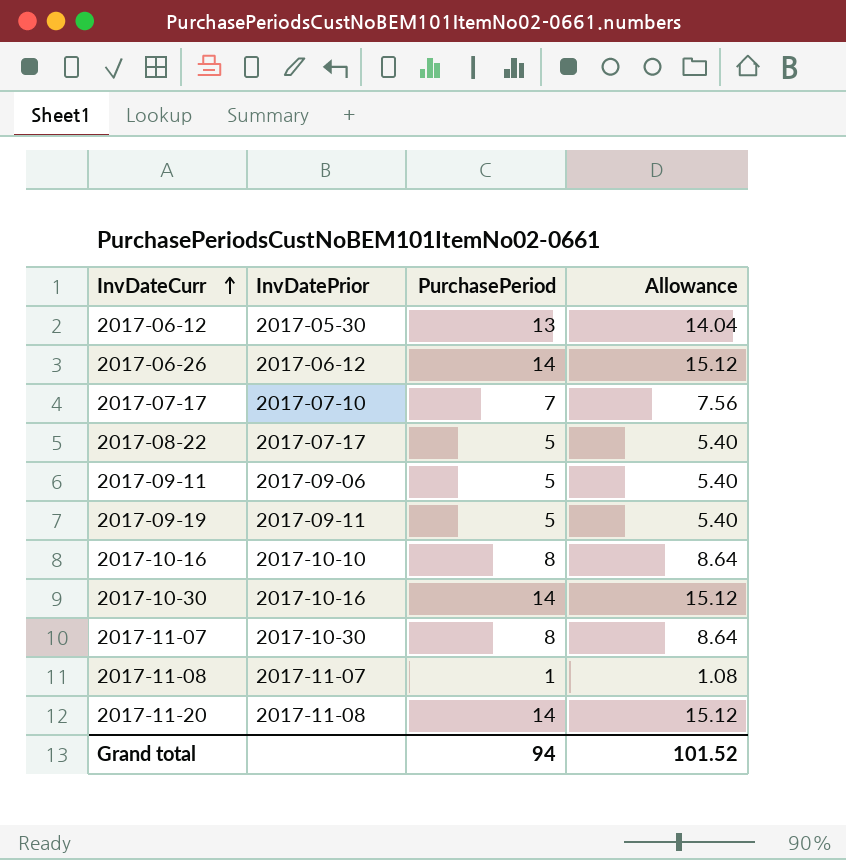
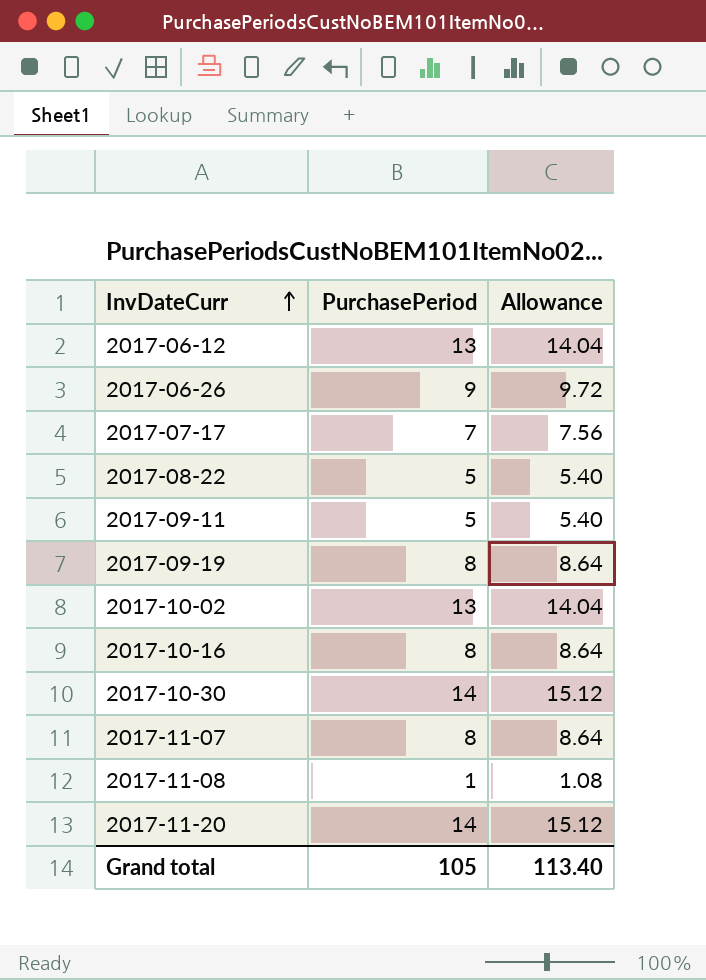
column InvDatePrior | position: 2 -> none
2017-06-26 | PurchasePeriod: 14 -> 9
2017-06-26 | Allowance: 15.12 -> 9.72
2017-09-19 | PurchasePeriod: 5 -> 8
2017-09-19 | Allowance: 5.40 -> 8.64
row 2017-10-02: none -> 13 | 14.04
Grand total | PurchasePeriod: 94 -> 105
Grand total | Allowance: 101.52 -> 113.40

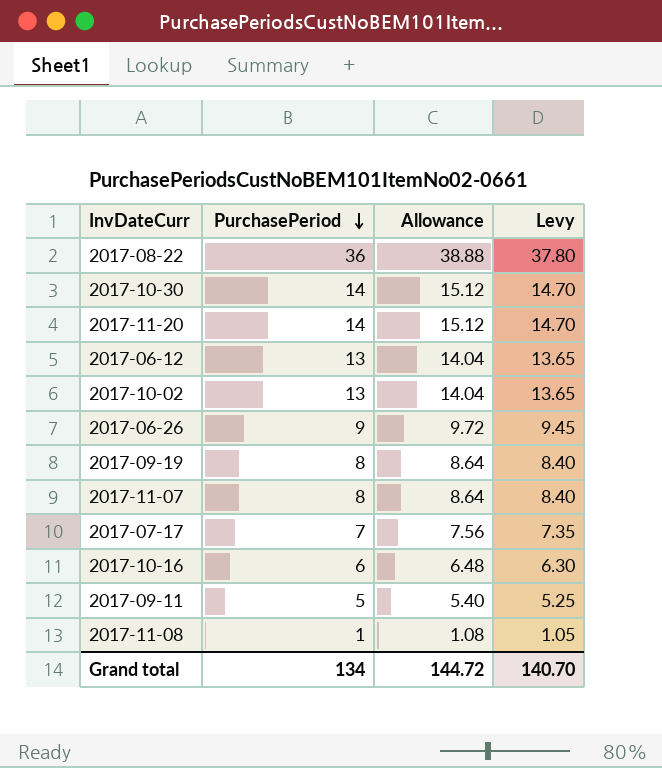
row order: InvDateCurr ascending -> PurchasePeriod descending
column Levy | formula: none -> [PurchasePeriod] * 1.05
2017-08-22 | PurchasePeriod: 5 -> 36
2017-08-22 | Allowance: 5.40 -> 38.88
2017-10-16 | PurchasePeriod: 8 -> 6
2017-10-16 | Allowance: 8.64 -> 6.48
Grand total | PurchasePeriod: 105 -> 134
Grand total | Allowance: 113.40 -> 144.72

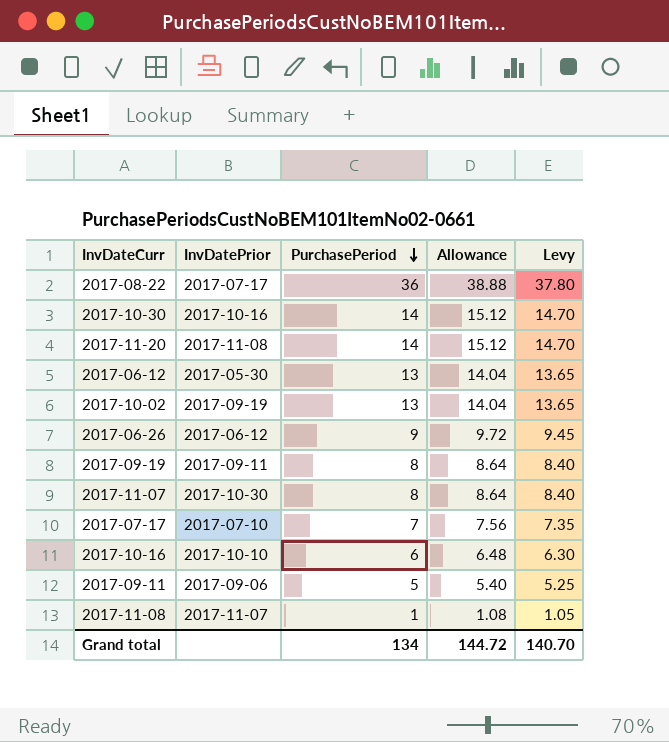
column InvDatePrior | position: none -> 2

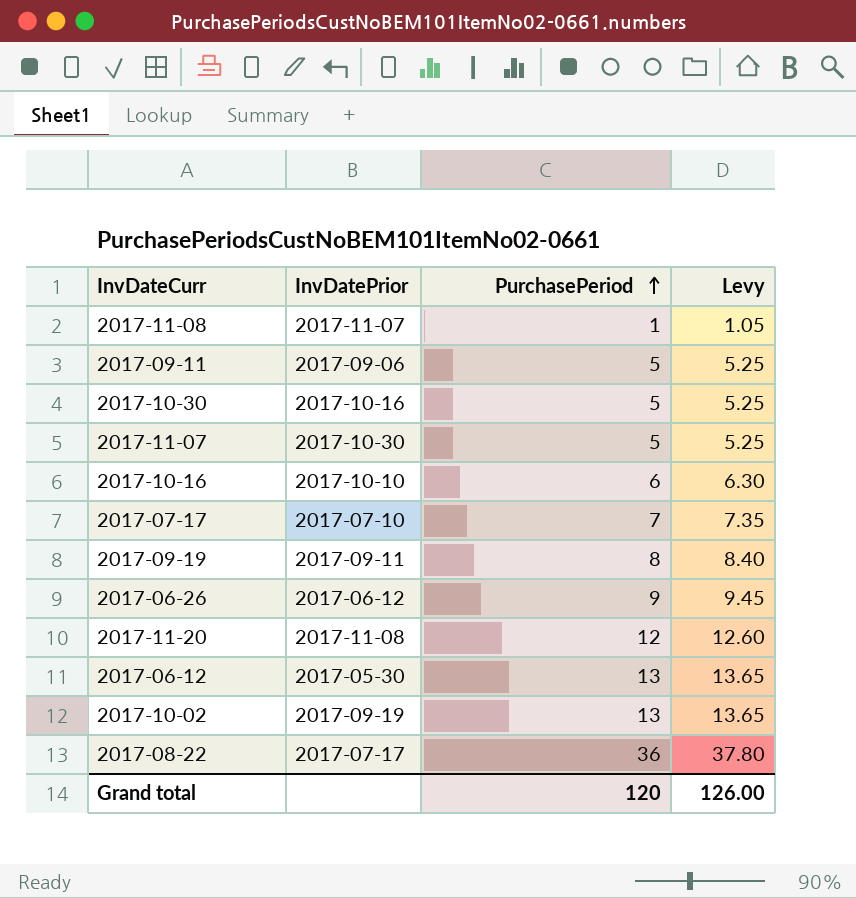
row order: PurchasePeriod descending -> PurchasePeriod ascending
column Allowance | formula: [PurchasePeriod] * 1.08 -> none
2017-10-30 | PurchasePeriod: 14 -> 5
2017-10-30 | Levy: 14.70 -> 5.25
2017-11-07 | PurchasePeriod: 8 -> 5
2017-11-07 | Levy: 8.40 -> 5.25
2017-11-20 | PurchasePeriod: 14 -> 12
2017-11-20 | Levy: 14.70 -> 12.60
Grand total | PurchasePeriod: 134 -> 120
Grand total | Levy: 140.70 -> 126.00

